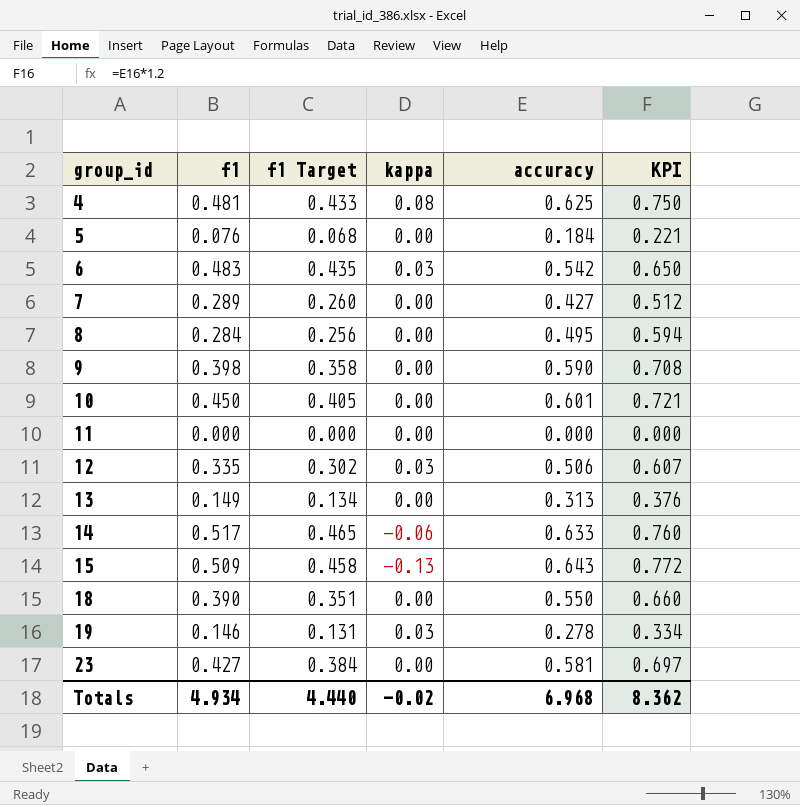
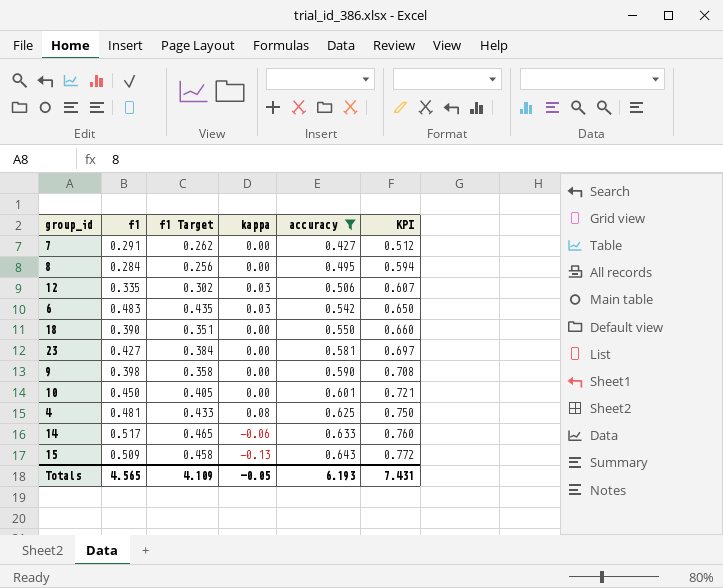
filter: none -> accuracy >= 0.427
row order: group_id ascending -> accuracy ascending
7 | f1: 0.289 -> 0.291
7 | f1 Target: 0.260 -> 0.262
Totals | f1: 4.934 -> 4.565
Totals | f1 Target: 4.440 -> 4.109
Totals | kappa: -0.02 -> -0.05
Totals | accuracy: 6.968 -> 6.193
Totals | KPI: 8.362 -> 7.431

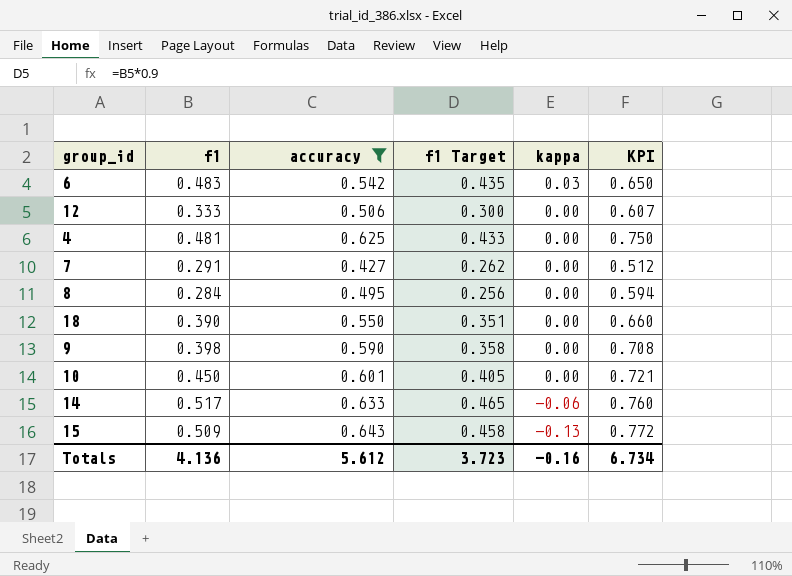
row order: accuracy ascending -> kappa descending
column accuracy | position: 5 -> 3
row 23: 0.427 | 0.384 | 0.00 | 0.581 | 0.697 -> none
12 | f1: 0.335 -> 0.333
12 | f1 Target: 0.302 -> 0.300
12 | kappa: 0.03 -> 0.00
4 | kappa: 0.08 -> 0.00
Totals | f1: 4.565 -> 4.136
Totals | accuracy: 6.193 -> 5.612
Totals | f1 Target: 4.109 -> 3.723
Totals | kappa: -0.05 -> -0.16
Totals | KPI: 7.431 -> 6.734

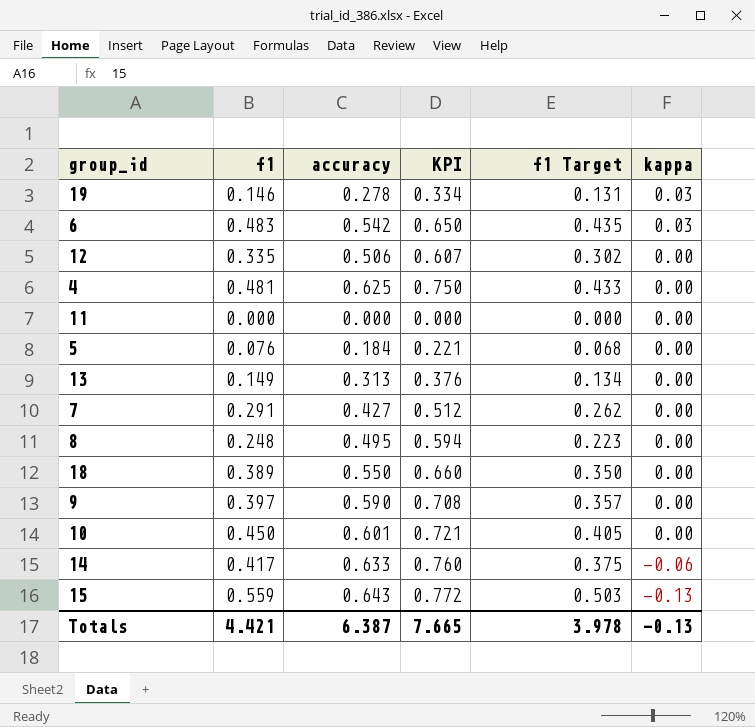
filter: accuracy >= 0.427 -> none
column KPI | position: 6 -> 4
12 | f1: 0.333 -> 0.335
12 | f1 Target: 0.300 -> 0.302
8 | f1: 0.284 -> 0.248
8 | f1 Target: 0.256 -> 0.223
18 | f1: 0.390 -> 0.389
18 | f1 Target: 0.351 -> 0.350
9 | f1: 0.398 -> 0.397
9 | f1 Target: 0.358 -> 0.357
14 | f1: 0.517 -> 0.417
14 | f1 Target: 0.465 -> 0.375
15 | f1: 0.509 -> 0.559
15 | f1 Target: 0.458 -> 0.503
Totals | f1: 4.136 -> 4.421
Totals | accuracy: 5.612 -> 6.387
Totals | KPI: 6.734 -> 7.665
Totals | f1 Target: 3.723 -> 3.978
Totals | kappa: -0.16 -> -0.13

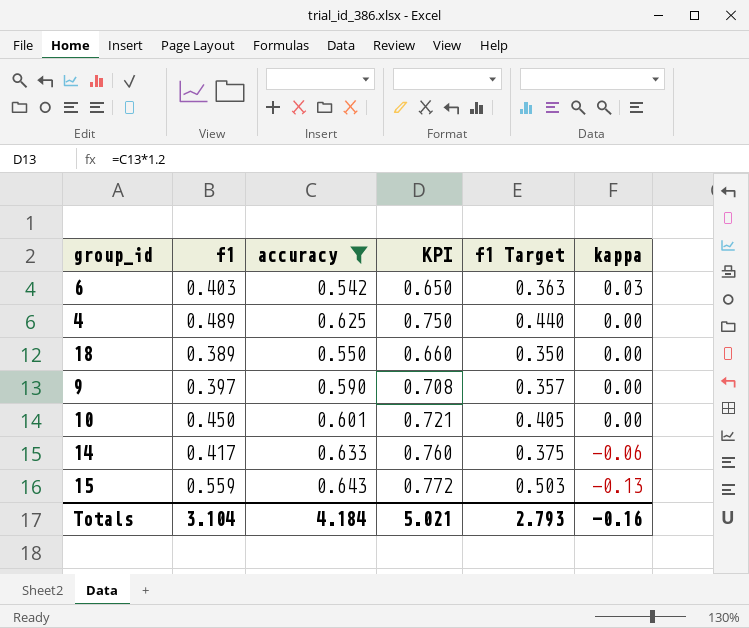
filter: none -> accuracy >= 0.542
6 | f1: 0.483 -> 0.403
6 | f1 Target: 0.435 -> 0.363
4 | f1: 0.481 -> 0.489
4 | f1 Target: 0.433 -> 0.440
Totals | f1: 4.421 -> 3.104
Totals | accuracy: 6.387 -> 4.184
Totals | KPI: 7.665 -> 5.021
Totals | f1 Target: 3.978 -> 2.793
Totals | kappa: -0.13 -> -0.16

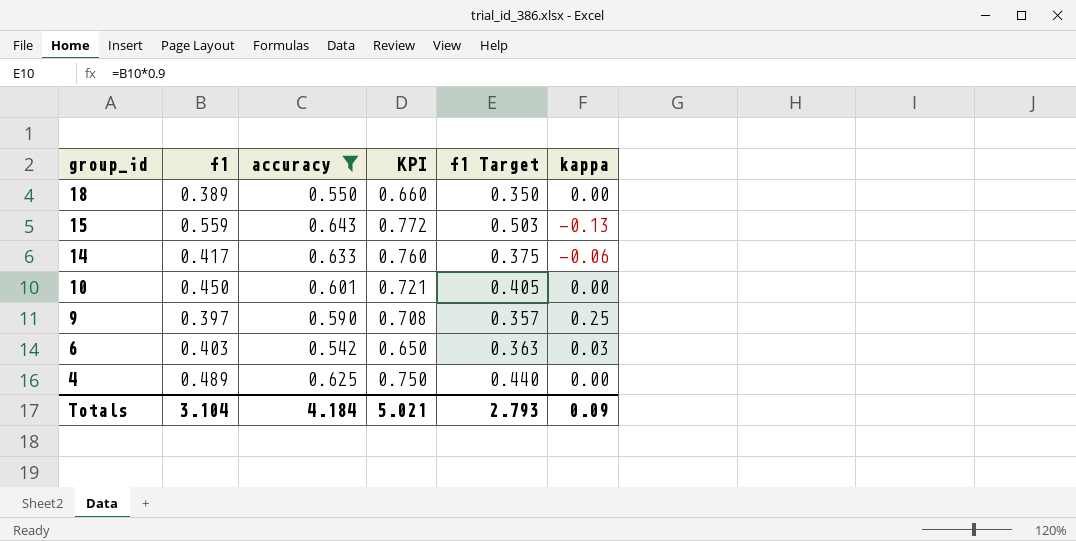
row order: kappa descending -> group_id descending
9 | kappa: 0.00 -> 0.25
Totals | kappa: -0.16 -> 0.09

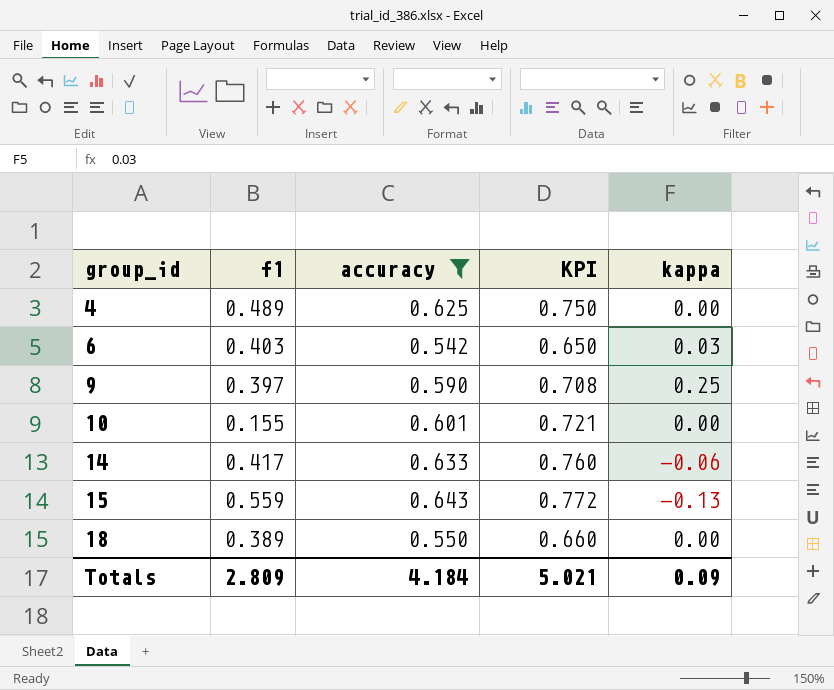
row order: group_id descending -> group_id ascending
column f1 Target | formula: [f1] * 0.9 -> none
10 | f1: 0.450 -> 0.155
Totals | f1: 3.104 -> 2.809

